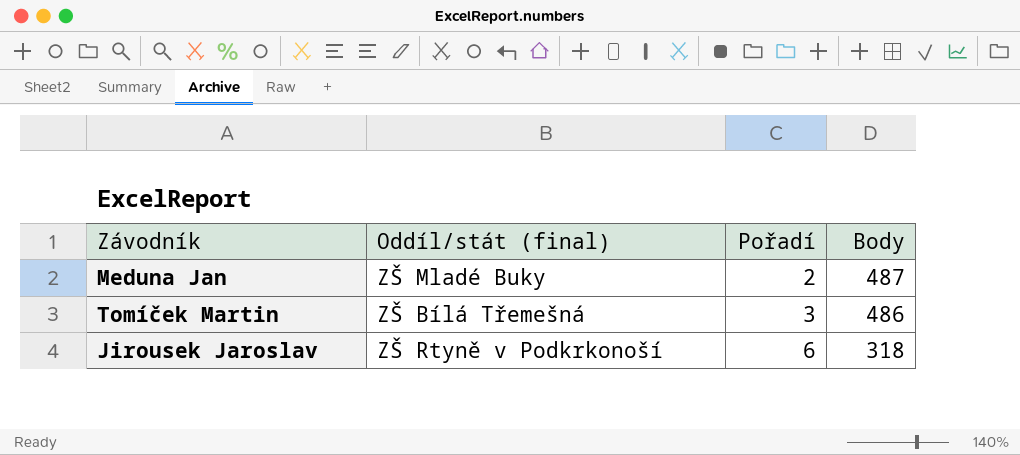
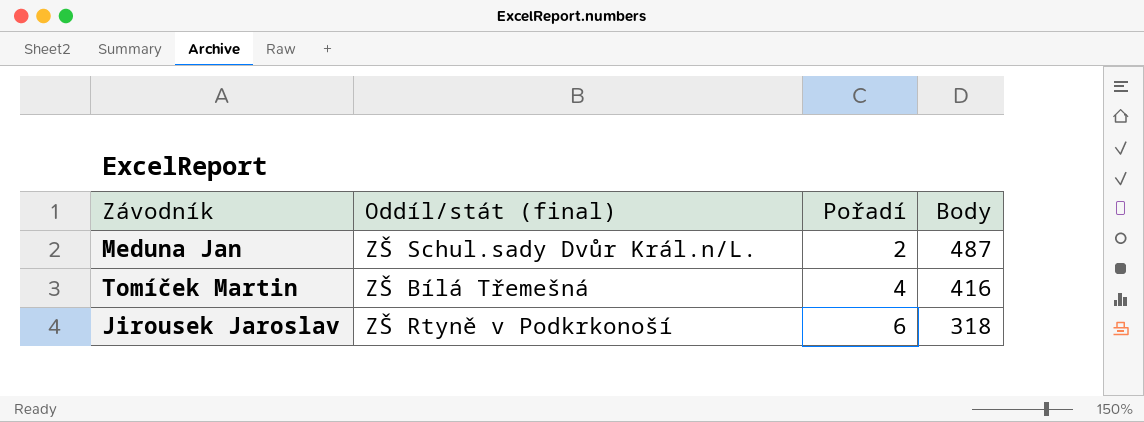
Meduna Jan | Oddíl/stát (final): ZŠ Mladé Buky -> ZŠ Schul.sady Dvůr Král.n/L.
Tomíček Martin | Pořadí: 3 -> 4
Tomíček Martin | Body: 486 -> 416

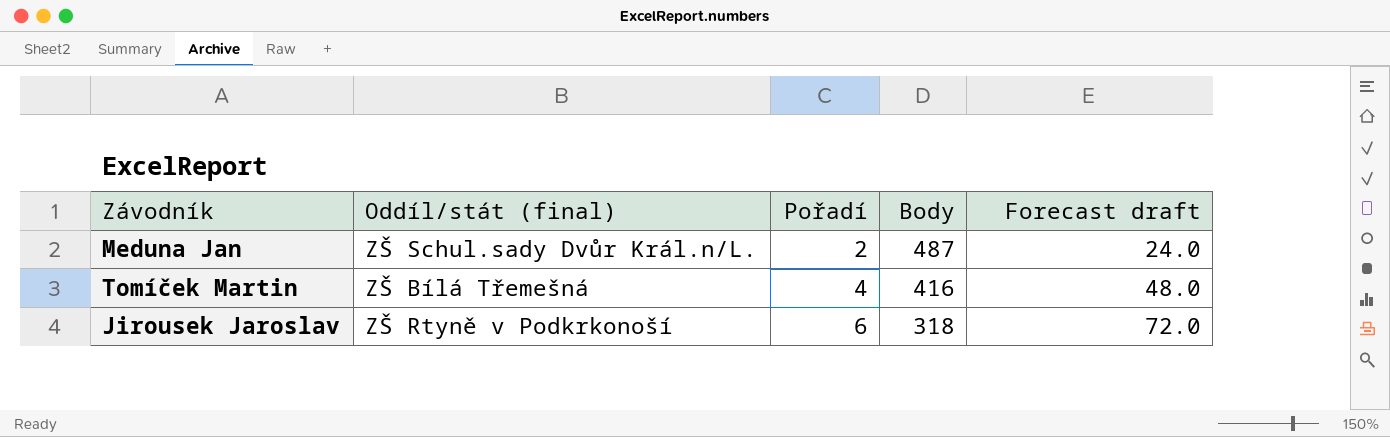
column Forecast draft | formula: none -> [Pořadí] * 12

